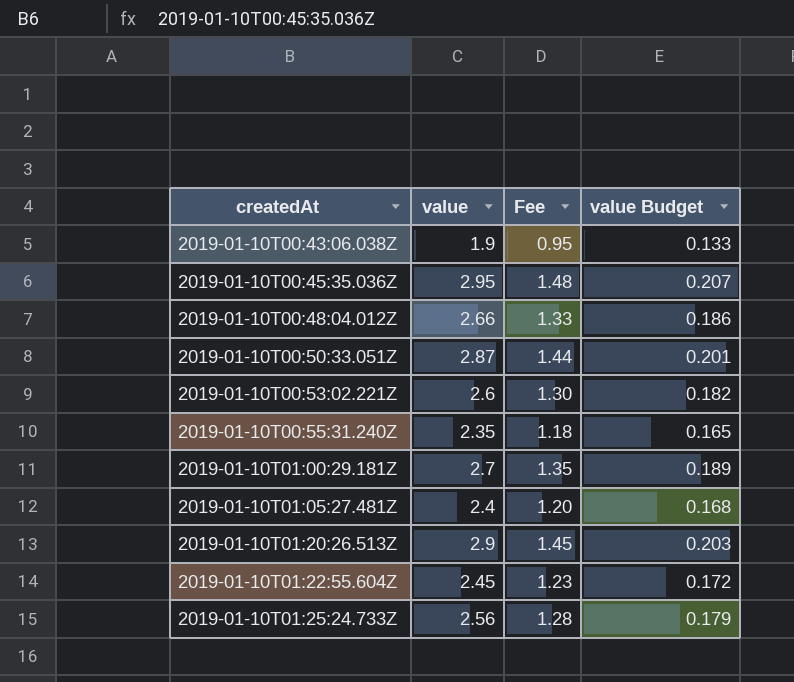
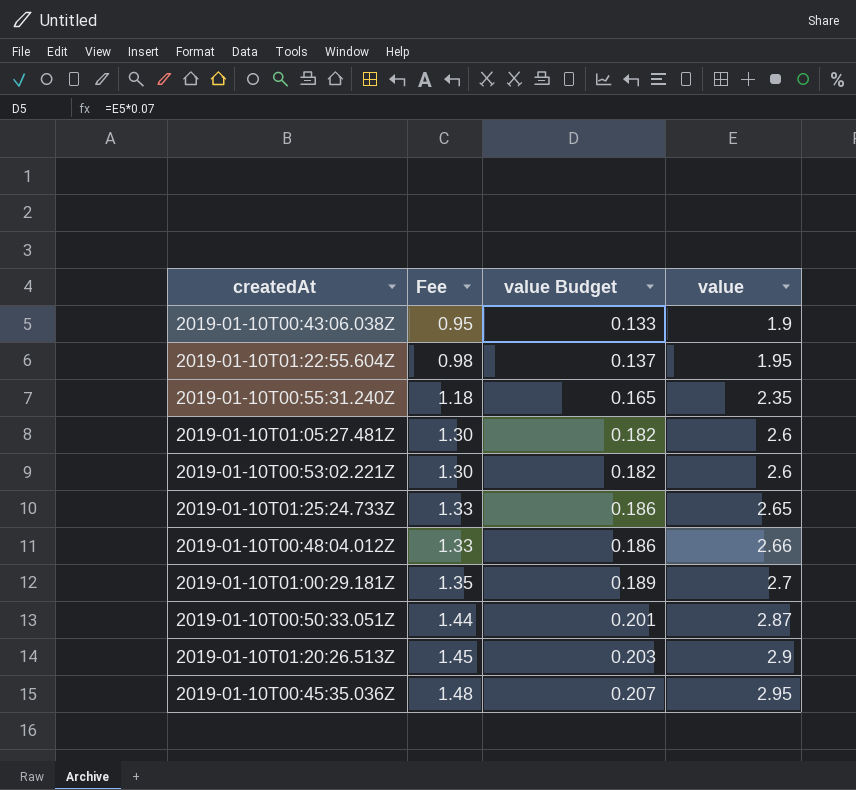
row order: createdAt ascending -> Fee ascending
column value | position: 2 -> 4
2019-01-10T01:22:55.604Z | Fee: 1.23 -> 0.98
2019-01-10T01:22:55.604Z | value Budget: 0.172 -> 0.137
2019-01-10T01:22:55.604Z | value: 2.45 -> 1.95
2019-01-10T01:05:27.481Z | Fee: 1.20 -> 1.30
2019-01-10T01:05:27.481Z | value Budget: 0.168 -> 0.182
2019-01-10T01:05:27.481Z | value: 2.4 -> 2.6
2019-01-10T01:25:24.733Z | Fee: 1.28 -> 1.33
2019-01-10T01:25:24.733Z | value Budget: 0.179 -> 0.186
2019-01-10T01:25:24.733Z | value: 2.56 -> 2.65

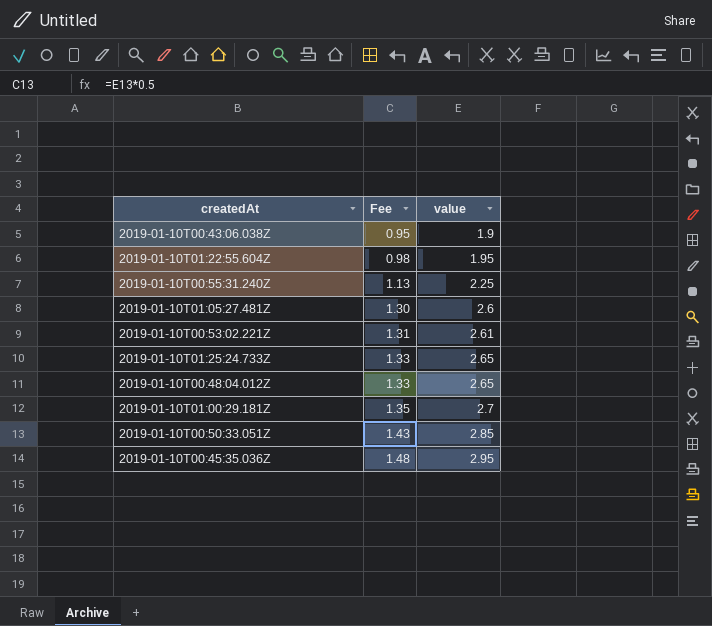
column value Budget | formula: [value] * 0.07 -> none
row 2019-01-10T01:20:26.513Z: 1.45 | 0.203 | 2.9 -> none
2019-01-10T00:55:31.240Z | Fee: 1.18 -> 1.13
2019-01-10T00:55:31.240Z | value: 2.35 -> 2.25
2019-01-10T00:53:02.221Z | Fee: 1.30 -> 1.31
2019-01-10T00:53:02.221Z | value: 2.6 -> 2.61
2019-01-10T00:48:04.012Z | value: 2.66 -> 2.65
2019-01-10T00:50:33.051Z | Fee: 1.44 -> 1.43
2019-01-10T00:50:33.051Z | value: 2.87 -> 2.85

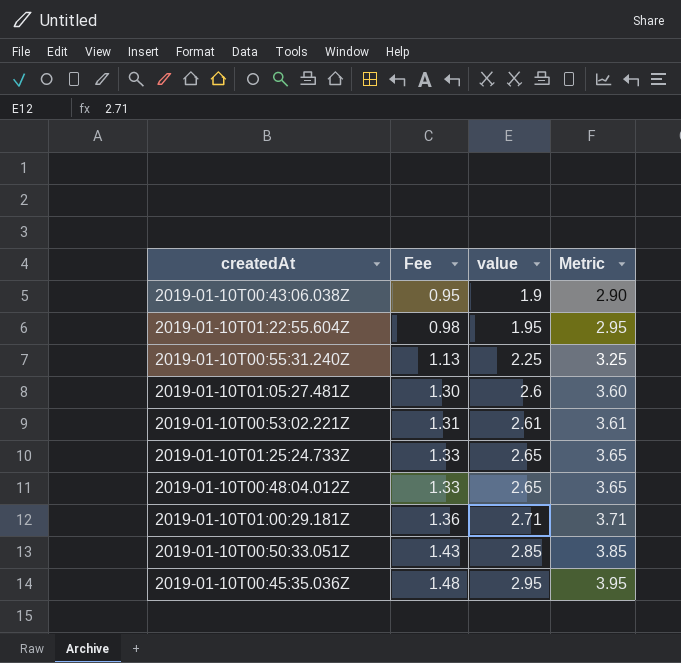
column Metric | formula: none -> [value] + 1
2019-01-10T01:00:29.181Z | Fee: 1.35 -> 1.36
2019-01-10T01:00:29.181Z | value: 2.7 -> 2.71

